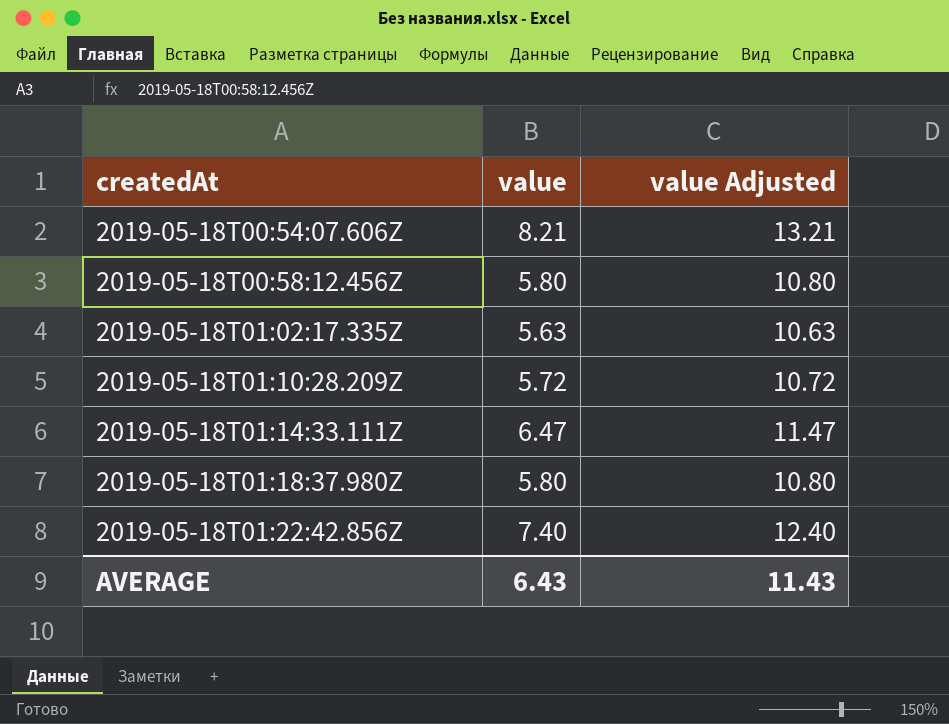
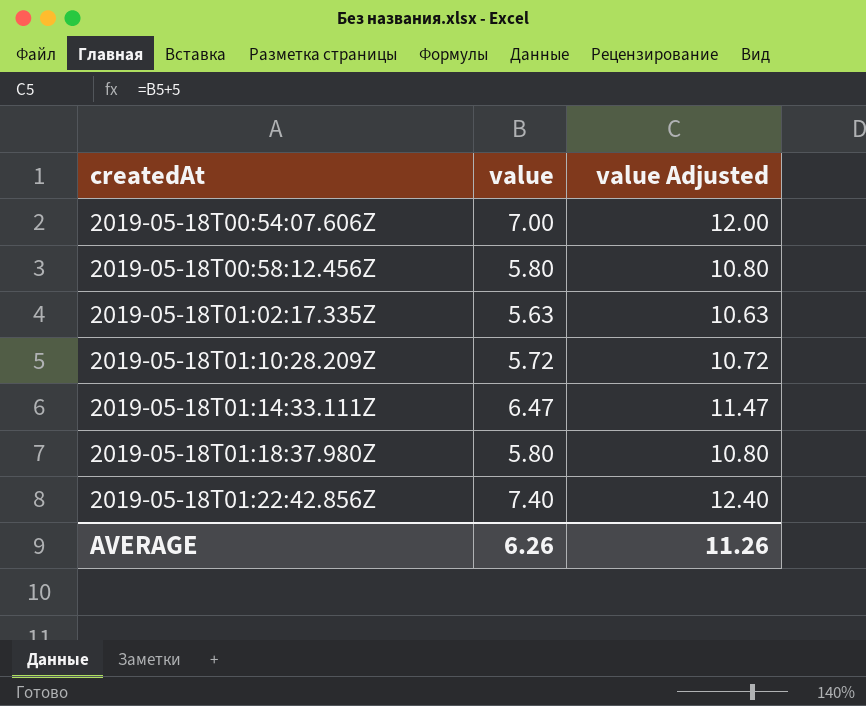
2019-05-18T00:54:07.606Z | value: 8.21 -> 7.00
2019-05-18T00:54:07.606Z | value Adjusted: 13.21 -> 12.00
AVERAGE | value: 6.43 -> 6.26
AVERAGE | value Adjusted: 11.43 -> 11.26

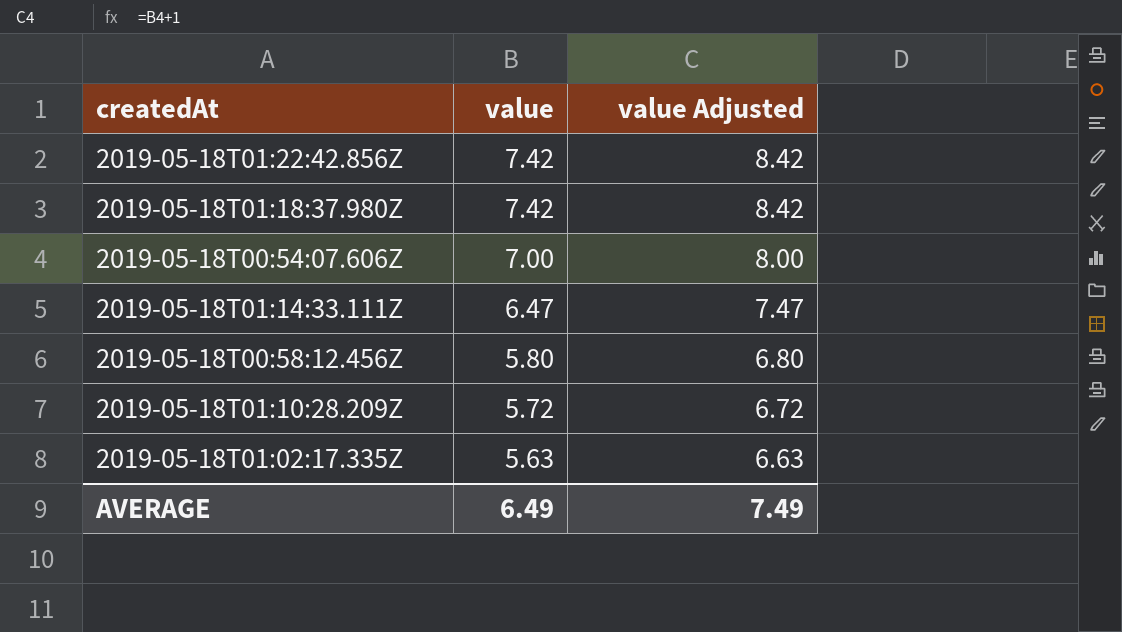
row order: createdAt ascending -> value descending
column value Adjusted | formula: [value] + 5 -> [value] + 1
2019-05-18T01:22:42.856Z | value: 7.40 -> 7.42
2019-05-18T01:18:37.980Z | value: 5.80 -> 7.42
AVERAGE | value: 6.26 -> 6.49
AVERAGE | value Adjusted: 11.26 -> 7.49

